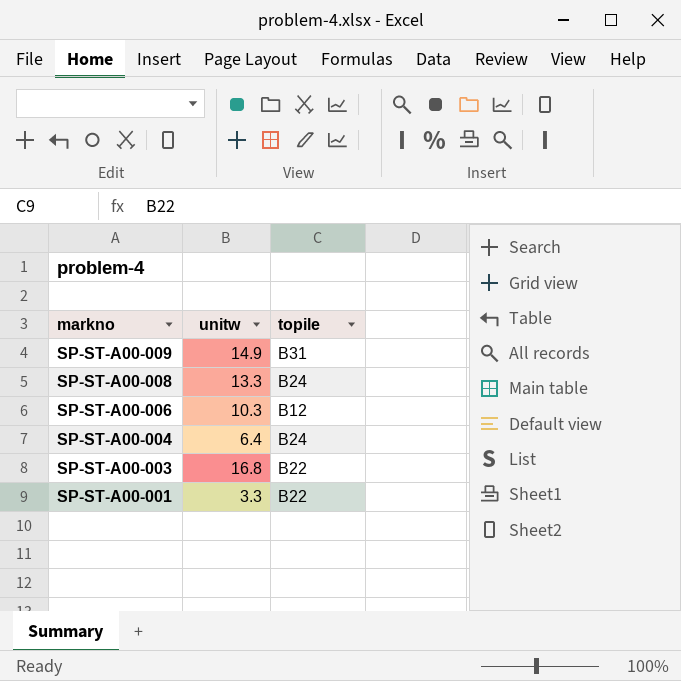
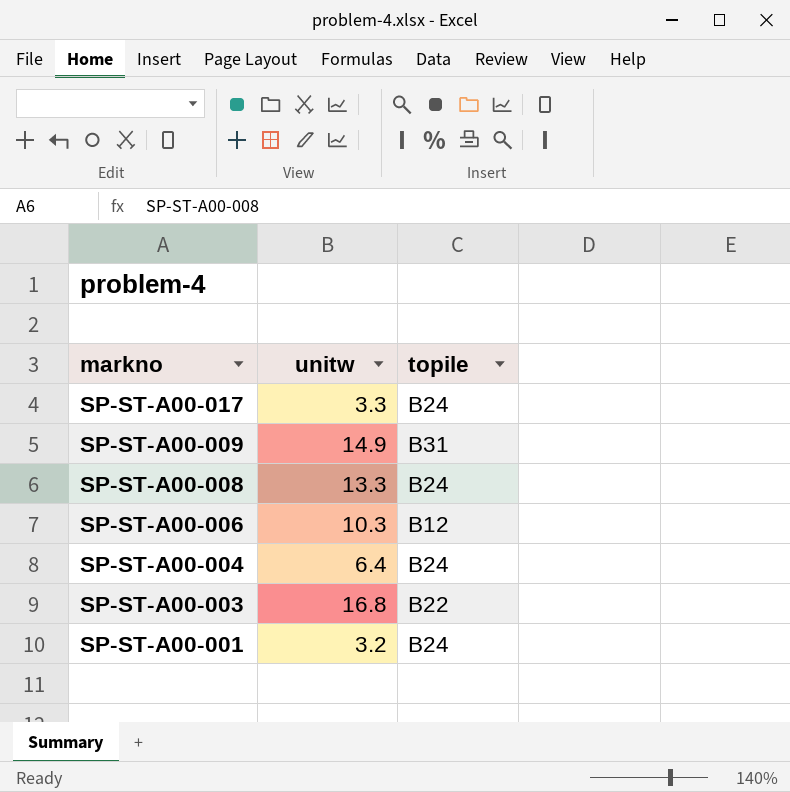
row SP-ST-A00-017: none -> 3.3 | B24
SP-ST-A00-001 | unitw: 3.3 -> 3.2
SP-ST-A00-001 | topile: B22 -> B24

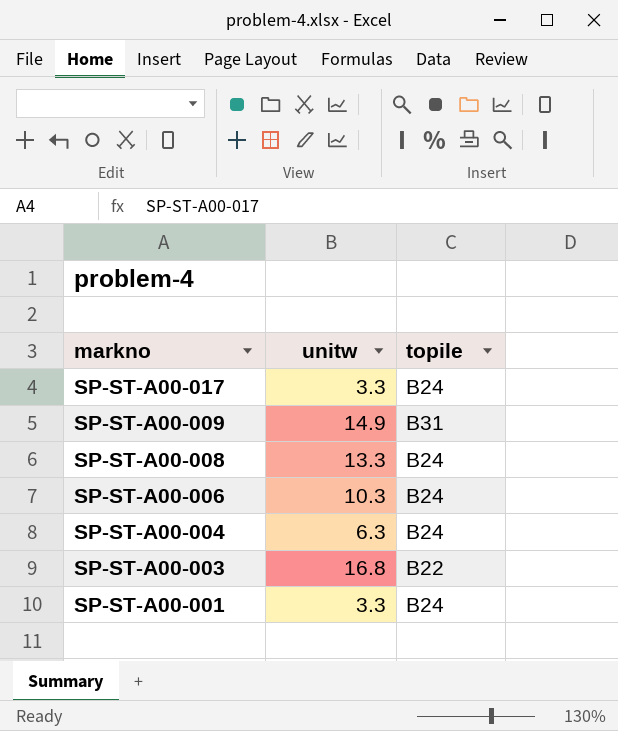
SP-ST-A00-006 | topile: B12 -> B24
SP-ST-A00-004 | unitw: 6.4 -> 6.3
SP-ST-A00-001 | unitw: 3.2 -> 3.3

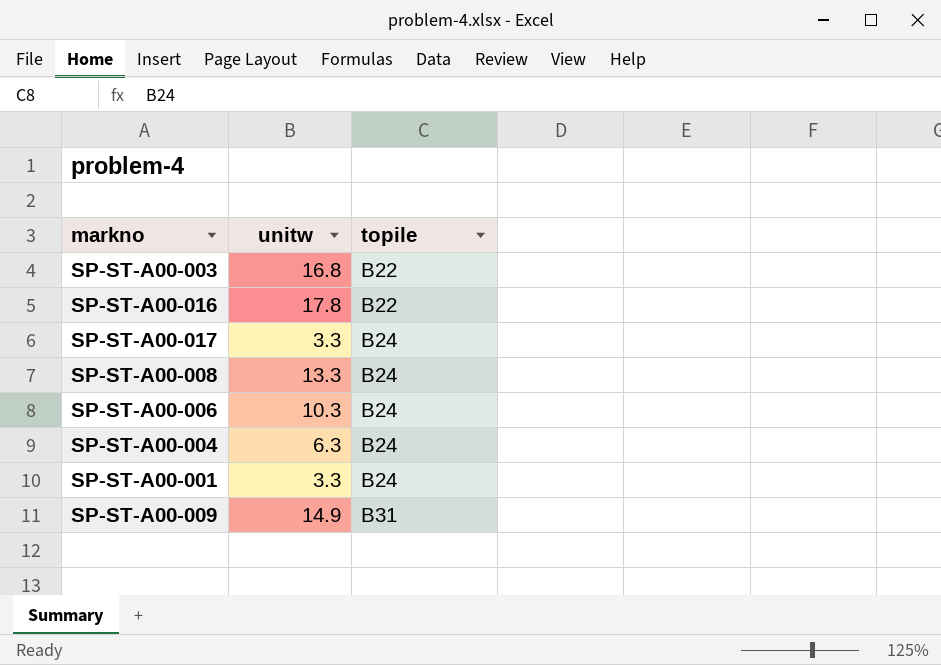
row order: markno descending -> topile ascending
row SP-ST-A00-016: none -> 17.8 | B22

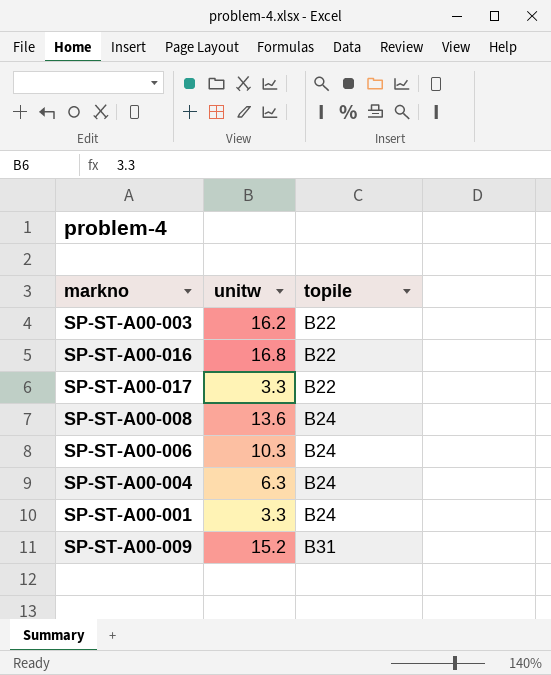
SP-ST-A00-003 | unitw: 16.8 -> 16.2
SP-ST-A00-016 | unitw: 17.8 -> 16.8
SP-ST-A00-017 | topile: B24 -> B22
SP-ST-A00-008 | unitw: 13.3 -> 13.6
SP-ST-A00-009 | unitw: 14.9 -> 15.2

